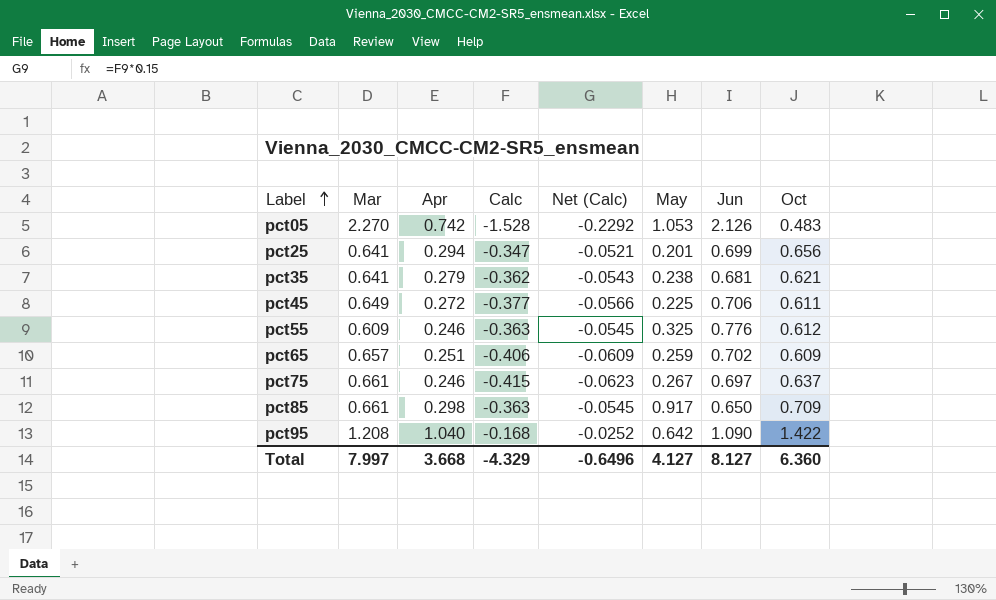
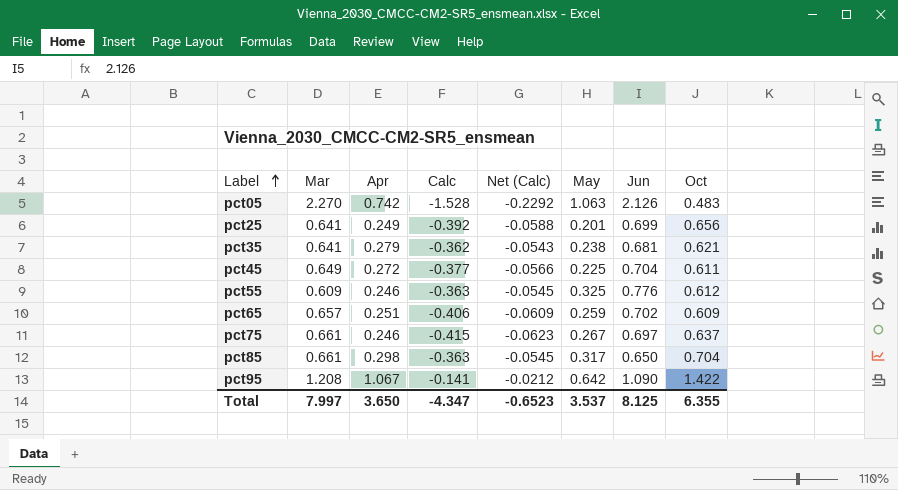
pct05 | May: 1.053 -> 1.063
pct25 | Apr: 0.294 -> 0.249
pct25 | Calc: -0.347 -> -0.392
pct25 | Net (Calc): -0.0521 -> -0.0588
pct45 | Jun: 0.706 -> 0.704
pct85 | May: 0.917 -> 0.317
pct85 | Oct: 0.709 -> 0.704
pct95 | Apr: 1.040 -> 1.067
pct95 | Calc: -0.168 -> -0.141
pct95 | Net (Calc): -0.0252 -> -0.0212
Total | Apr: 3.668 -> 3.650
Total | Calc: -4.329 -> -4.347
Total | Net (Calc): -0.6496 -> -0.6523
Total | May: 4.127 -> 3.537
Total | Jun: 8.127 -> 8.125
Total | Oct: 6.360 -> 6.355

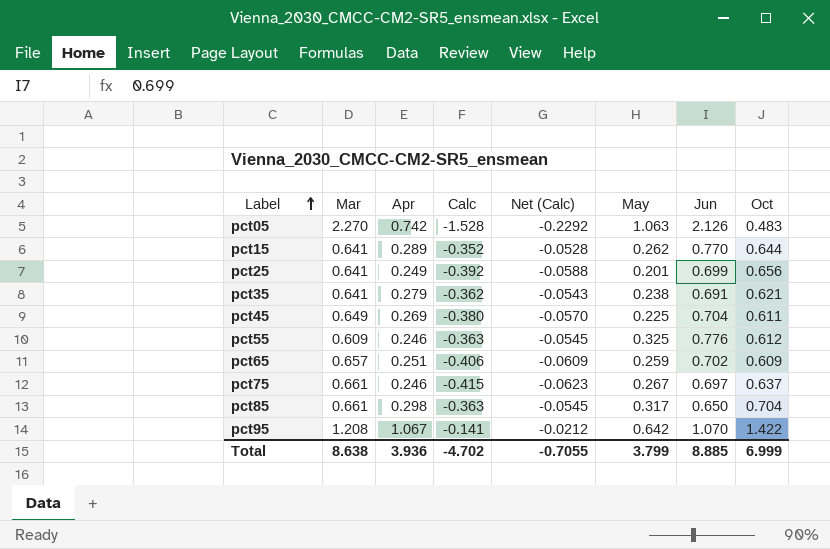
row pct15: none -> 0.641 | 0.289 | -0.352 | -0.0528 | 0.262 | 0.770 | 0.644
pct35 | Jun: 0.681 -> 0.691
pct45 | Apr: 0.272 -> 0.269
pct45 | Calc: -0.377 -> -0.380
pct45 | Net (Calc): -0.0566 -> -0.0570
pct95 | Jun: 1.090 -> 1.070
Total | Mar: 7.997 -> 8.638
Total | Apr: 3.650 -> 3.936
Total | Calc: -4.347 -> -4.702
Total | Net (Calc): -0.6523 -> -0.7055
Total | May: 3.537 -> 3.799
Total | Jun: 8.125 -> 8.885
Total | Oct: 6.355 -> 6.999

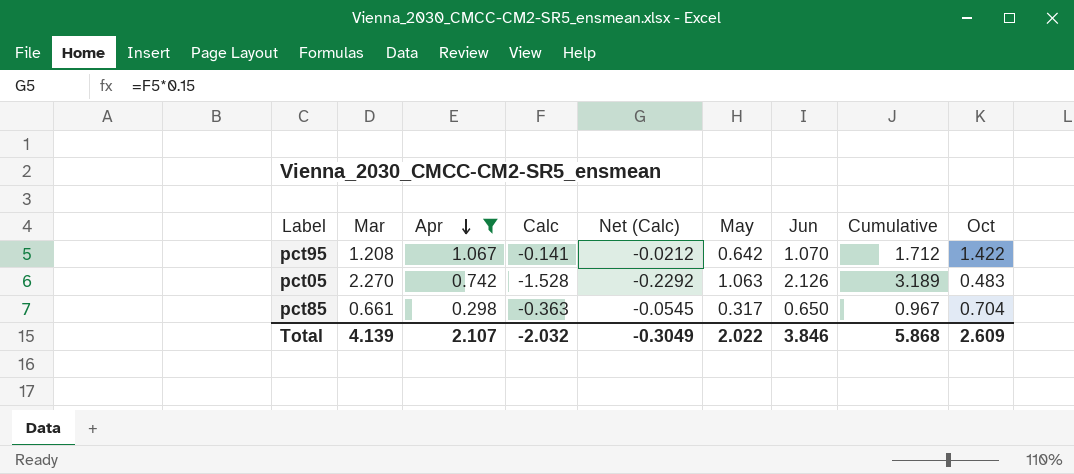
filter: none -> Apr >= 0.298
row order: Label ascending -> Apr descending
column Cumulative | formula: none -> [May] + [Jun]
Total | Mar: 8.638 -> 4.139
Total | Apr: 3.936 -> 2.107
Total | Calc: -4.702 -> -2.032
Total | Net (Calc): -0.7055 -> -0.3049
Total | May: 3.799 -> 2.022
Total | Jun: 8.885 -> 3.846
Total | Oct: 6.999 -> 2.609

